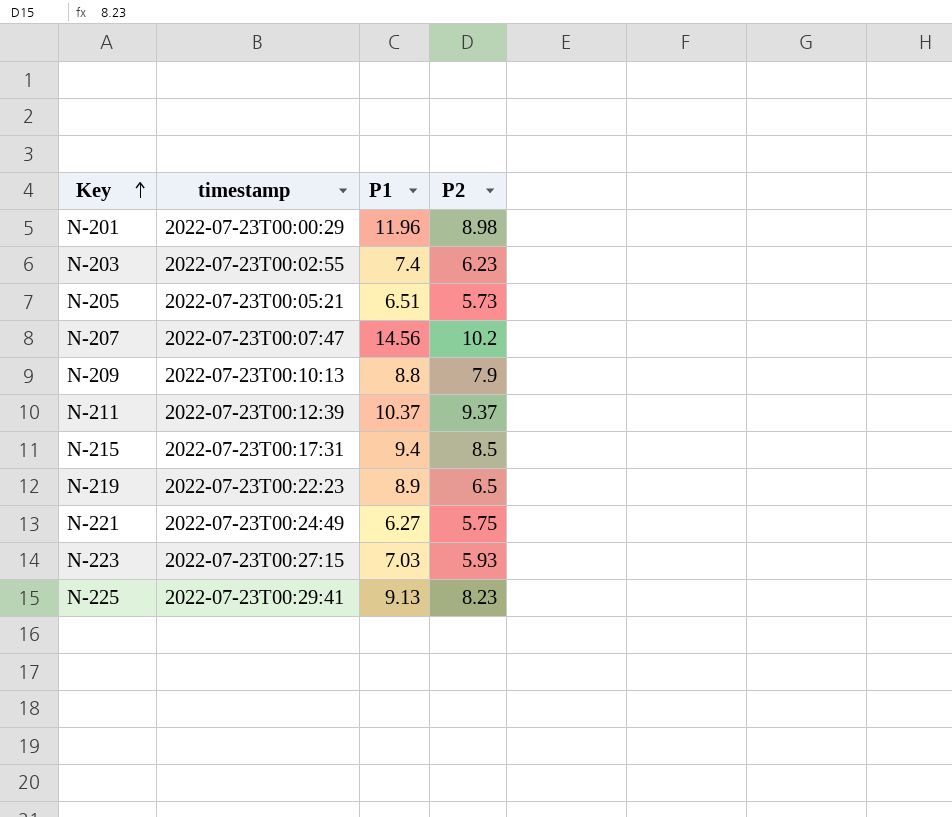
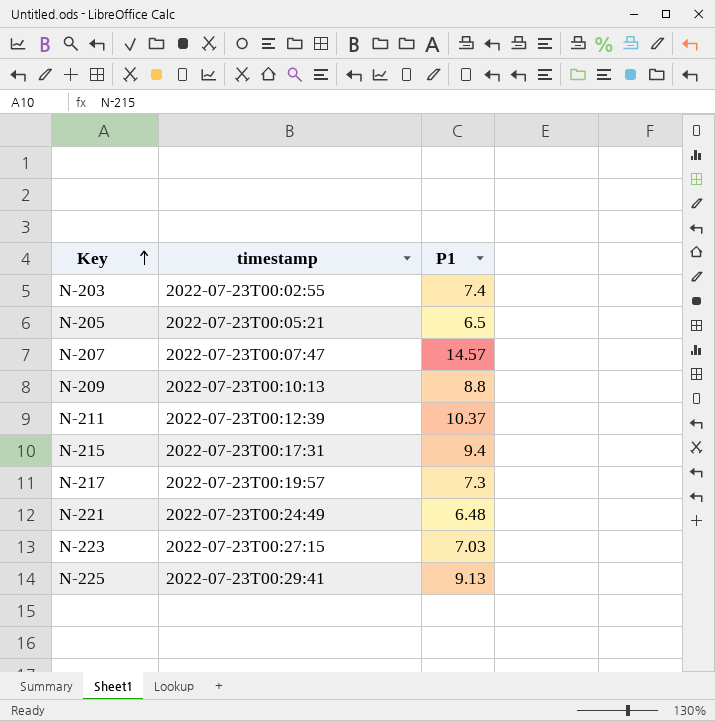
column P2 | position: 4 -> none
row N-201: 2022-07-23T00:00:29 | 11.96 | 8.98 -> none
row N-219: 2022-07-23T00:22:23 | 8.9 | 6.5 -> none
N-205 | P1: 6.51 -> 6.5
N-207 | P1: 14.56 -> 14.57
row N-217: none -> 2022-07-23T00:19:57 | 7.3
N-221 | P1: 6.27 -> 6.48

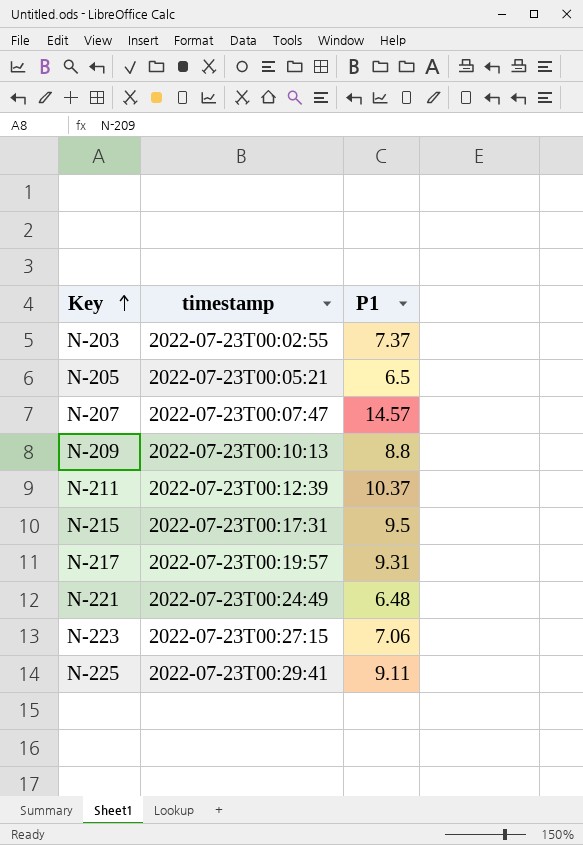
N-203 | P1: 7.4 -> 7.37
N-215 | P1: 9.4 -> 9.5
N-217 | P1: 7.3 -> 9.31
N-223 | P1: 7.03 -> 7.06
N-225 | P1: 9.13 -> 9.11

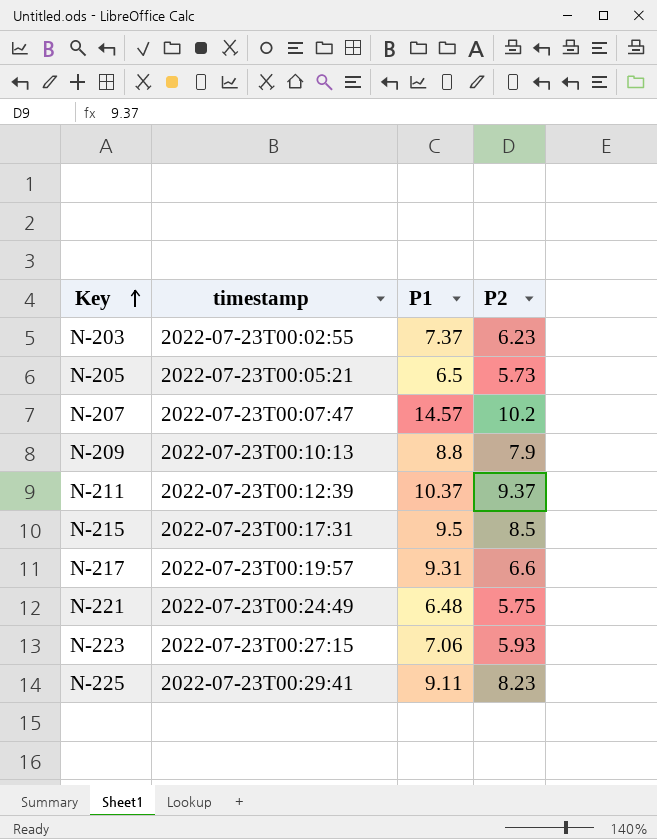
column P2 | position: none -> 4

